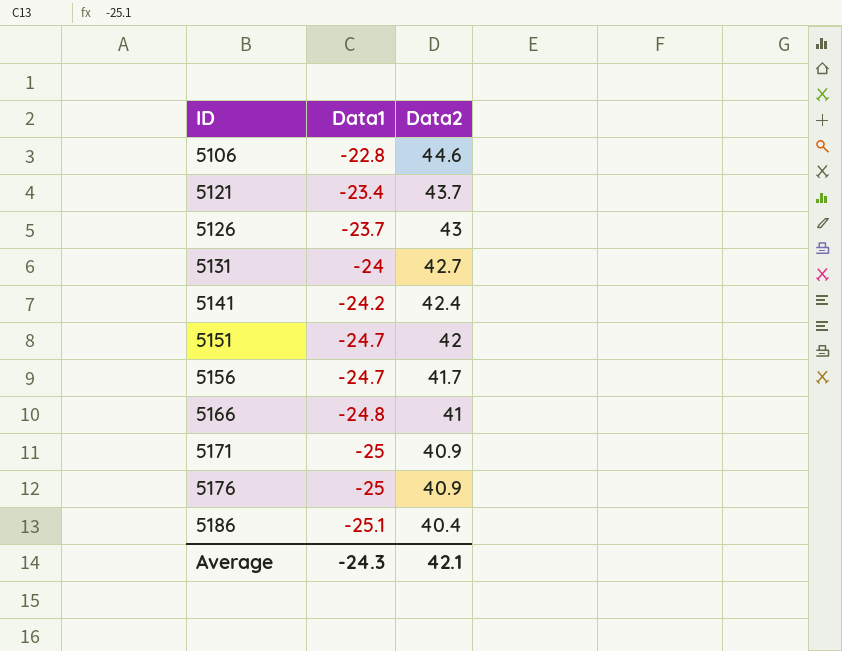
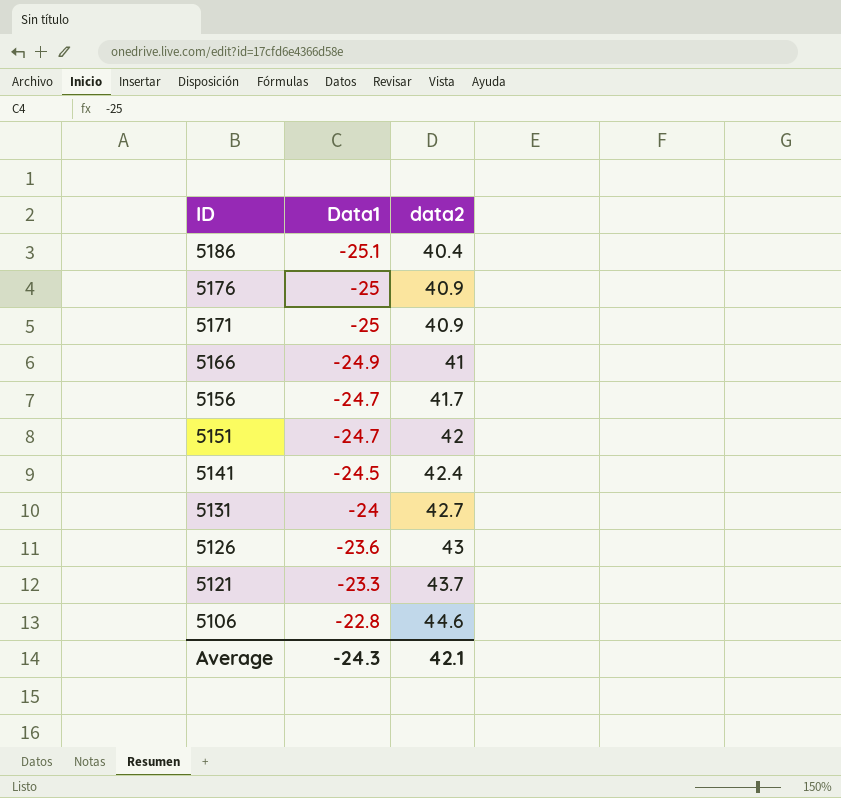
row order: ID ascending -> ID descending
column name: Data2 -> data2
5166 | Data1: -24.8 -> -24.9
5141 | Data1: -24.2 -> -24.5
5126 | Data1: -23.7 -> -23.6
5121 | Data1: -23.4 -> -23.3

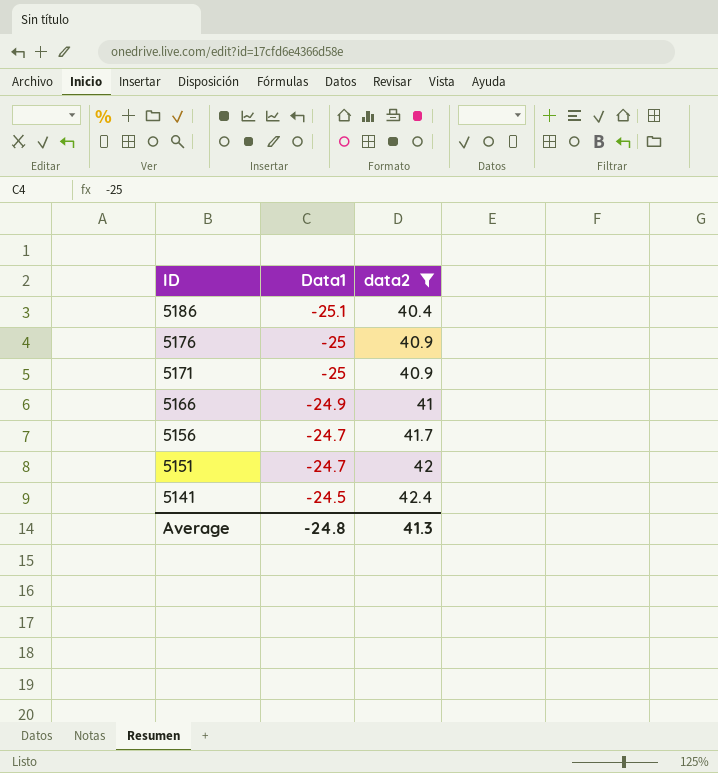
filter: none -> data2 <= 42.4
Average | Data1: -24.3 -> -24.8
Average | data2: 42.1 -> 41.3

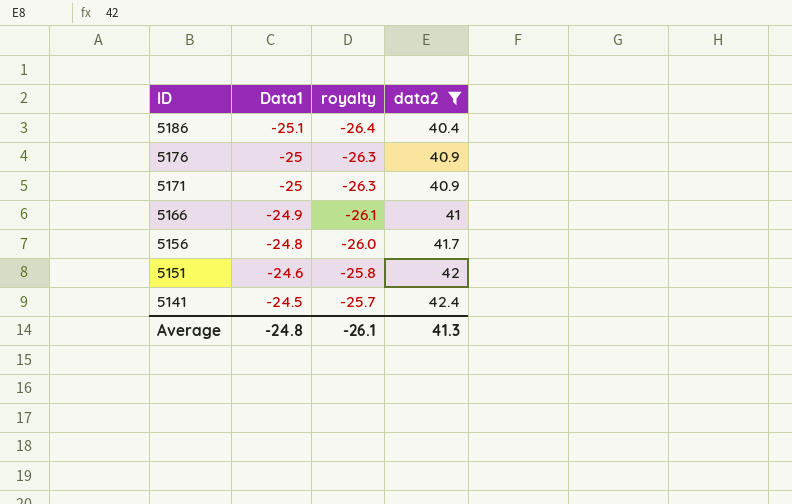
column royalty | formula: none -> [Data1] * 1.05
5156 | Data1: -24.7 -> -24.8
5151 | Data1: -24.7 -> -24.6

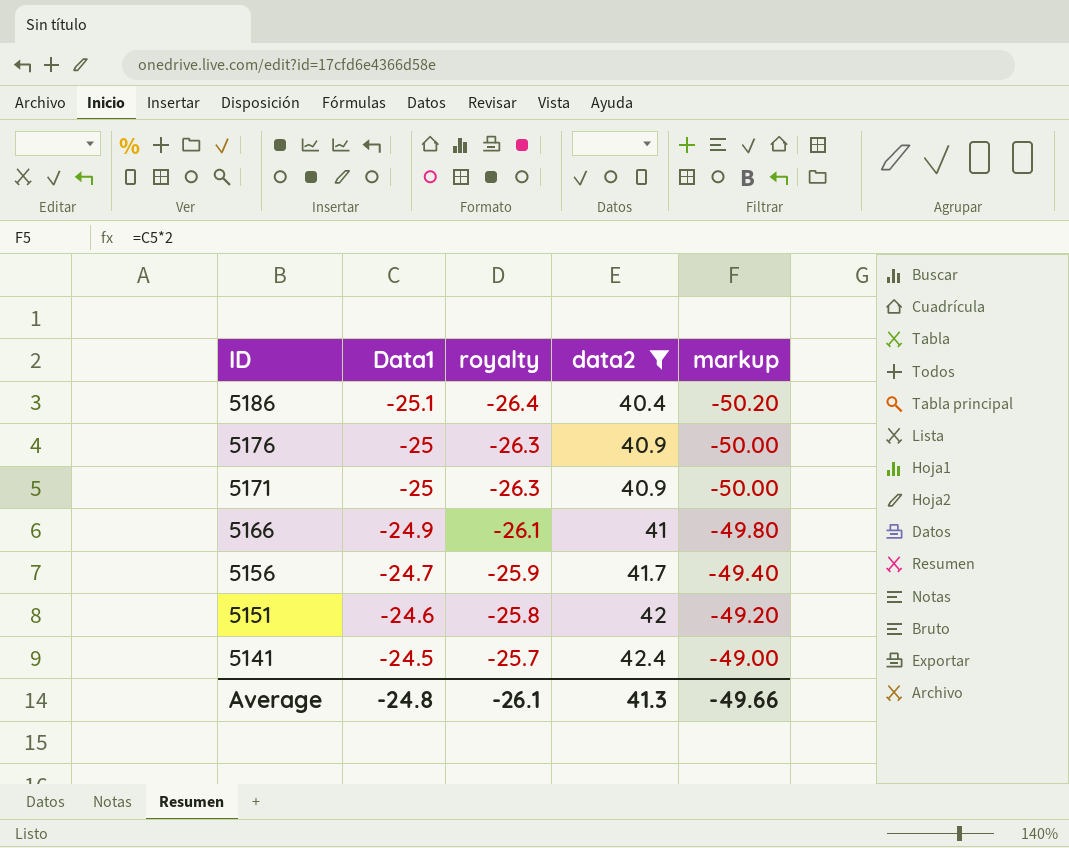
column markup | formula: none -> [Data1] * 2
5156 | Data1: -24.8 -> -24.7
5156 | royalty: -26.0 -> -25.9

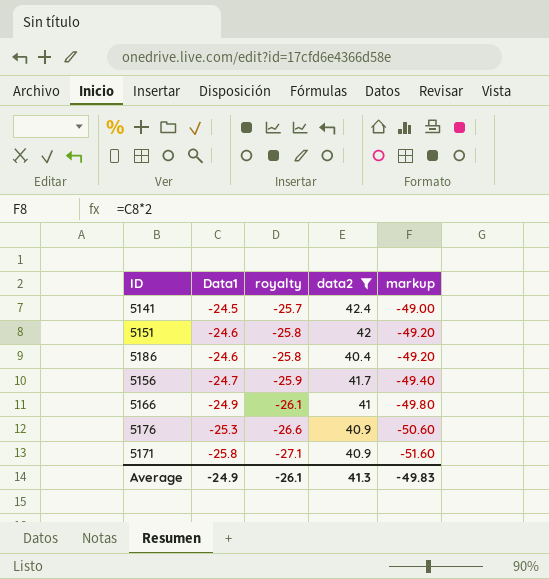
row order: ID descending -> Data1 descending
5186 | Data1: -25.1 -> -24.6
5186 | royalty: -26.4 -> -25.8
5186 | markup: -50.20 -> -49.20
5176 | Data1: -25 -> -25.3
5176 | royalty: -26.3 -> -26.6
5176 | markup: -50.00 -> -50.60
5171 | Data1: -25 -> -25.8
5171 | royalty: -26.3 -> -27.1
5171 | markup: -50.00 -> -51.60
Average | Data1: -24.8 -> -24.9
Average | markup: -49.66 -> -49.83

